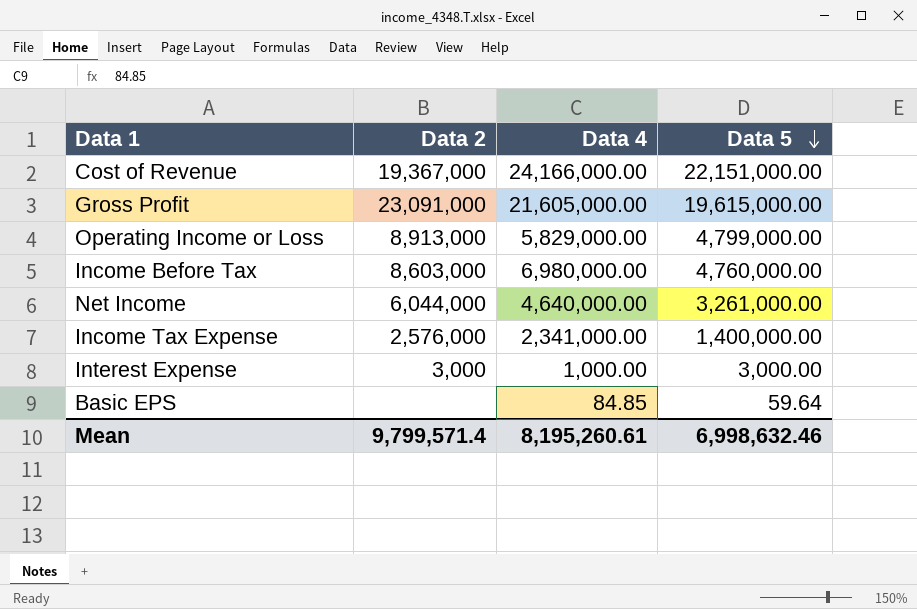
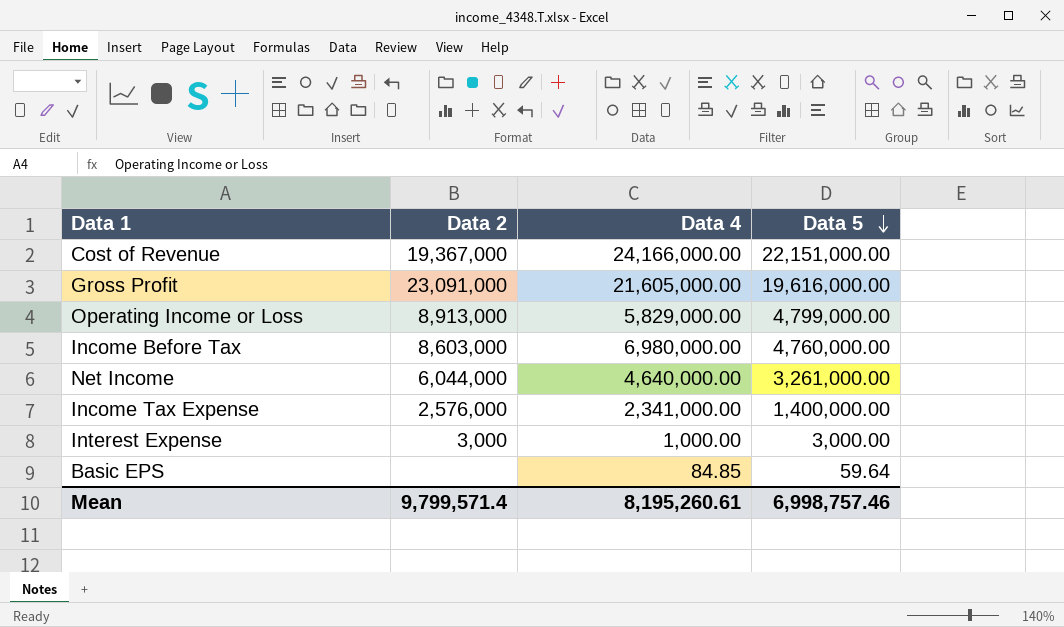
Gross Profit | Data 5: 19,615,000.00 -> 19,616,000.00
Mean | Data 5: 6,998,632.46 -> 6,998,757.46

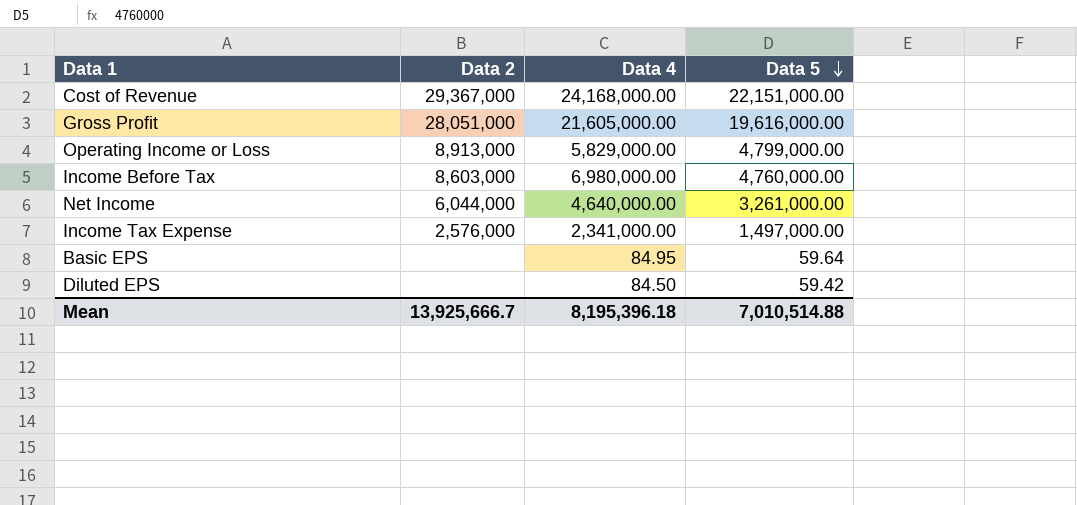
row Interest Expense: 3,000 | 1,000.00 | 3,000.00 -> none
Cost of Revenue | Data 2: 19,367,000 -> 29,367,000
Cost of Revenue | Data 4: 24,166,000.00 -> 24,168,000.00
Gross Profit | Data 2: 23,091,000 -> 28,051,000
Income Tax Expense | Data 5: 1,400,000.00 -> 1,497,000.00
Basic EPS | Data 4: 84.85 -> 84.95
row Diluted EPS: none -> none | 84.50 | 59.42
Mean | Data 2: 9,799,571.4 -> 13,925,666.7
Mean | Data 4: 8,195,260.61 -> 8,195,396.18
Mean | Data 5: 6,998,757.46 -> 7,010,514.88

